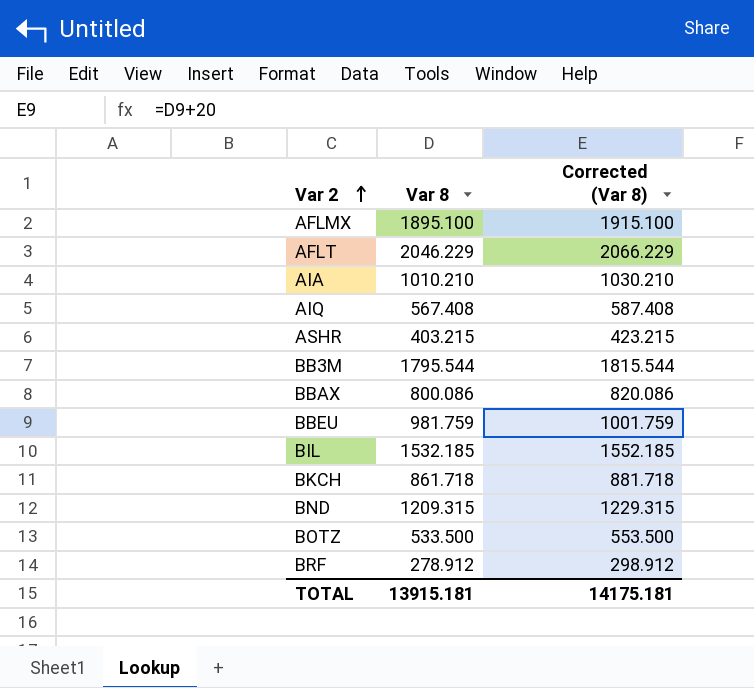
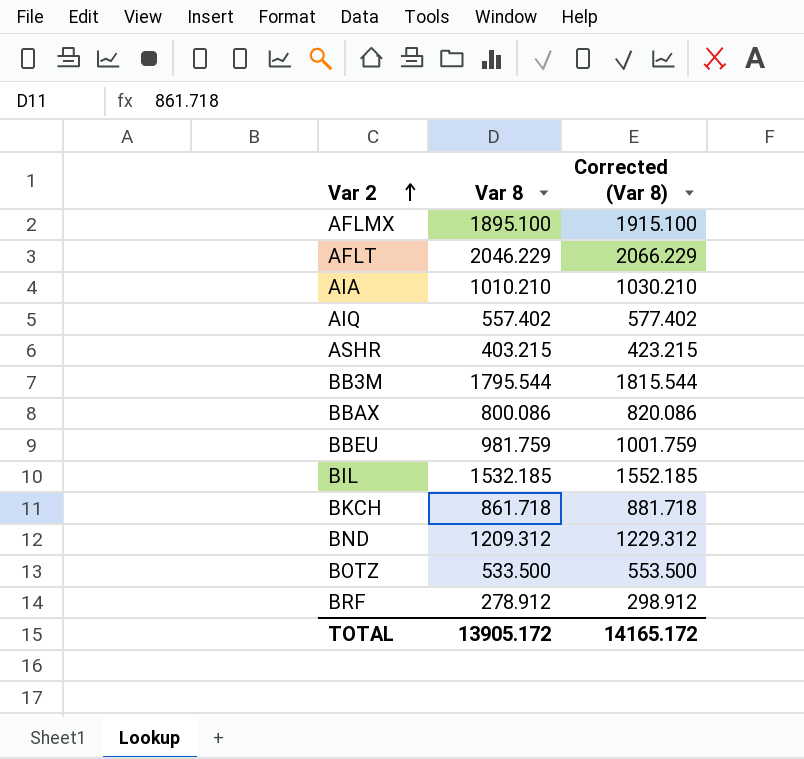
AIQ | Var 8: 567.408 -> 557.402
AIQ | Corrected (Var 8): 587.408 -> 577.402
BND | Var 8: 1209.315 -> 1209.312
BND | Corrected (Var 8): 1229.315 -> 1229.312
TOTAL | Var 8: 13915.181 -> 13905.172
TOTAL | Corrected (Var 8): 14175.181 -> 14165.172

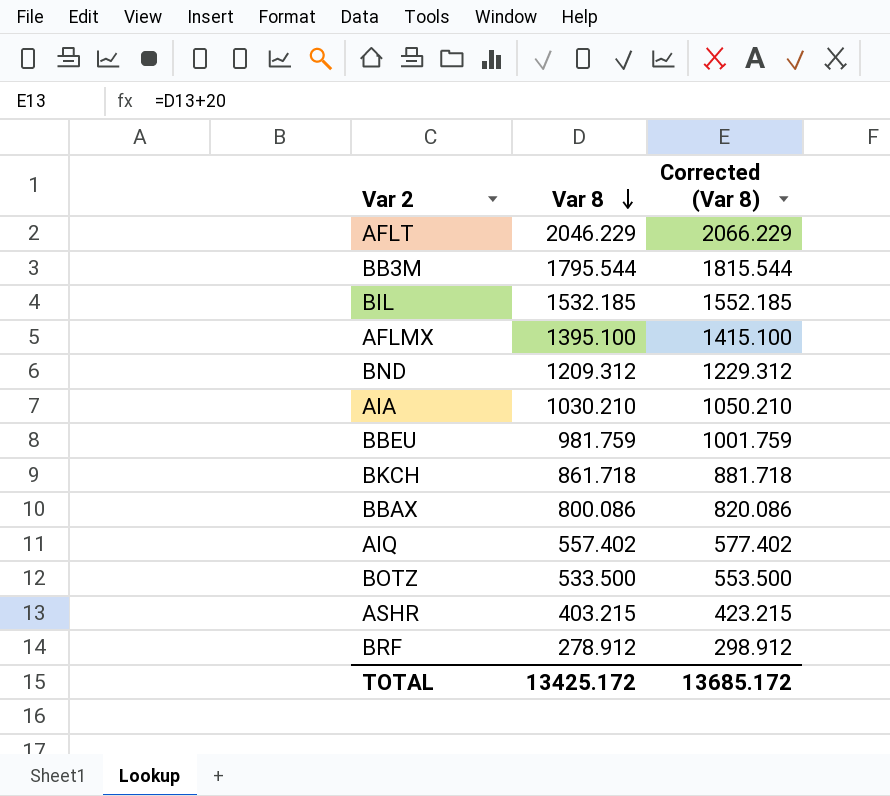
row order: Var 2 ascending -> Var 8 descending
AFLMX | Var 8: 1895.100 -> 1395.100
AFLMX | Corrected (Var 8): 1915.100 -> 1415.100
AIA | Var 8: 1010.210 -> 1030.210
AIA | Corrected (Var 8): 1030.210 -> 1050.210
TOTAL | Var 8: 13905.172 -> 13425.172
TOTAL | Corrected (Var 8): 14165.172 -> 13685.172

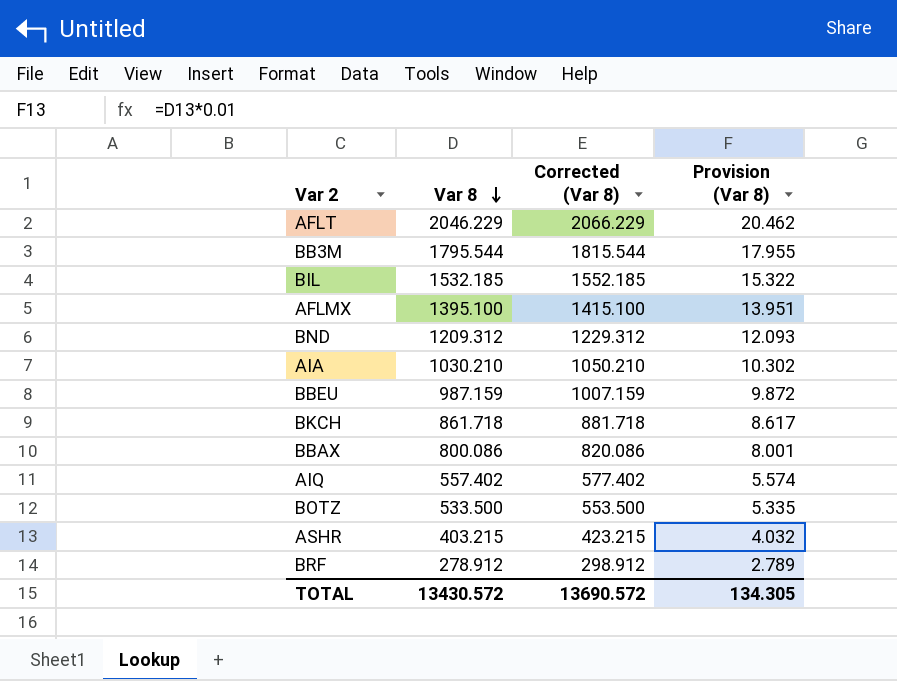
column Provision (Var 8) | formula: none -> [Var 8] * 0.01
BBEU | Var 8: 981.759 -> 987.159
BBEU | Corrected (Var 8): 1001.759 -> 1007.159
TOTAL | Var 8: 13425.172 -> 13430.572
TOTAL | Corrected (Var 8): 13685.172 -> 13690.572

